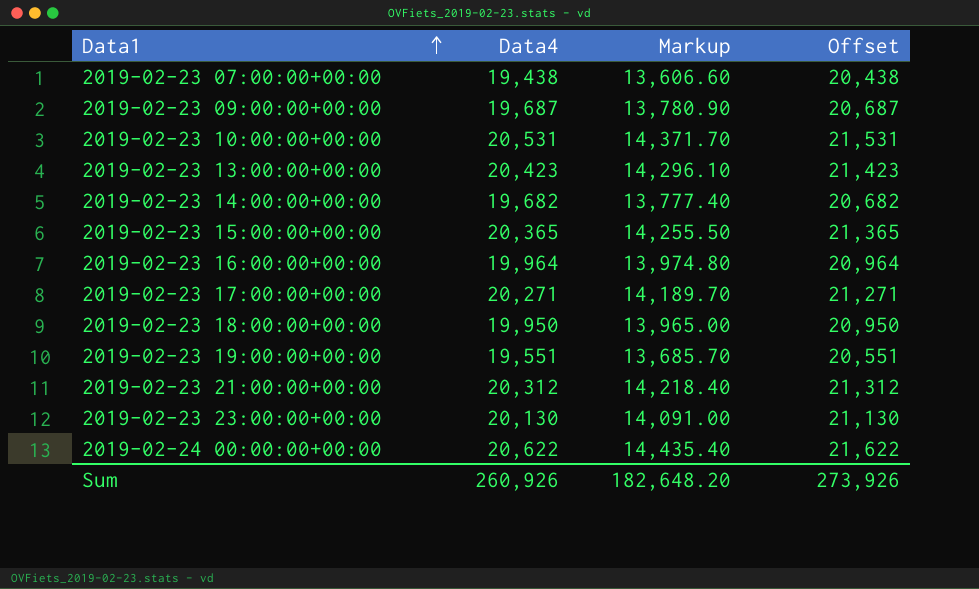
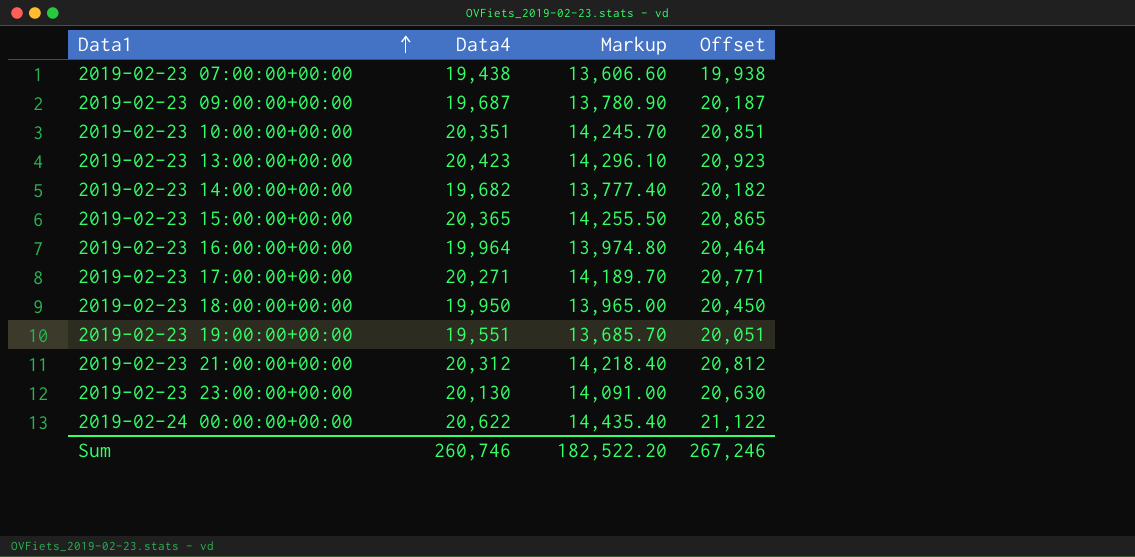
column Offset | formula: [Data4] + 1000 -> [Data4] + 500
2019-02-23 10:00:00+00:00 | Data4: 20,531 -> 20,351
2019-02-23 10:00:00+00:00 | Markup: 14,371.70 -> 14,245.70
Sum | Data4: 260,926 -> 260,746
Sum | Markup: 182,648.20 -> 182,522.20
Sum | Offset: 273,926 -> 267,246

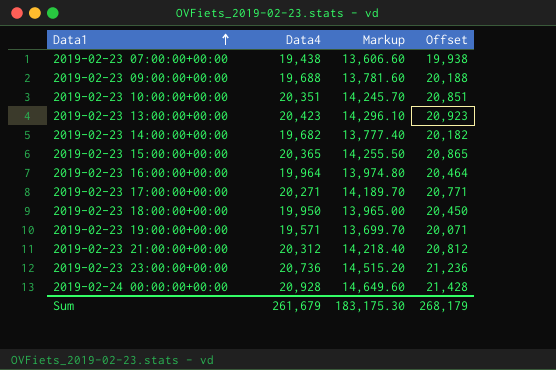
2019-02-23 09:00:00+00:00 | Data4: 19,687 -> 19,688
2019-02-23 09:00:00+00:00 | Markup: 13,780.90 -> 13,781.60
2019-02-23 09:00:00+00:00 | Offset: 20,187 -> 20,188
2019-02-23 19:00:00+00:00 | Data4: 19,551 -> 19,571
2019-02-23 19:00:00+00:00 | Markup: 13,685.70 -> 13,699.70
2019-02-23 19:00:00+00:00 | Offset: 20,051 -> 20,071
2019-02-23 23:00:00+00:00 | Data4: 20,130 -> 20,736
2019-02-23 23:00:00+00:00 | Markup: 14,091.00 -> 14,515.20
2019-02-23 23:00:00+00:00 | Offset: 20,630 -> 21,236
2019-02-24 00:00:00+00:00 | Data4: 20,622 -> 20,928
2019-02-24 00:00:00+00:00 | Markup: 14,435.40 -> 14,649.60
2019-02-24 00:00:00+00:00 | Offset: 21,122 -> 21,428
Sum | Data4: 260,746 -> 261,679
Sum | Markup: 182,522.20 -> 183,175.30
Sum | Offset: 267,246 -> 268,179

